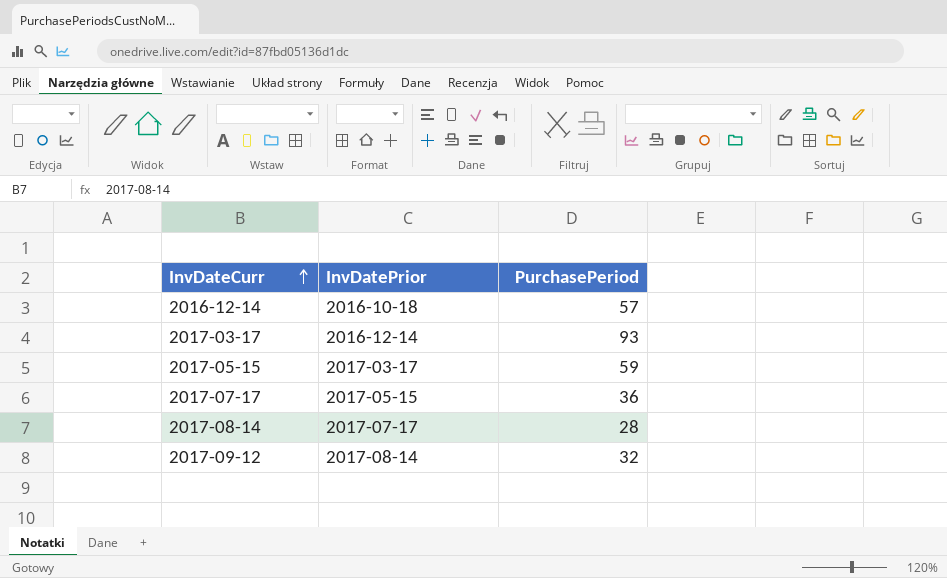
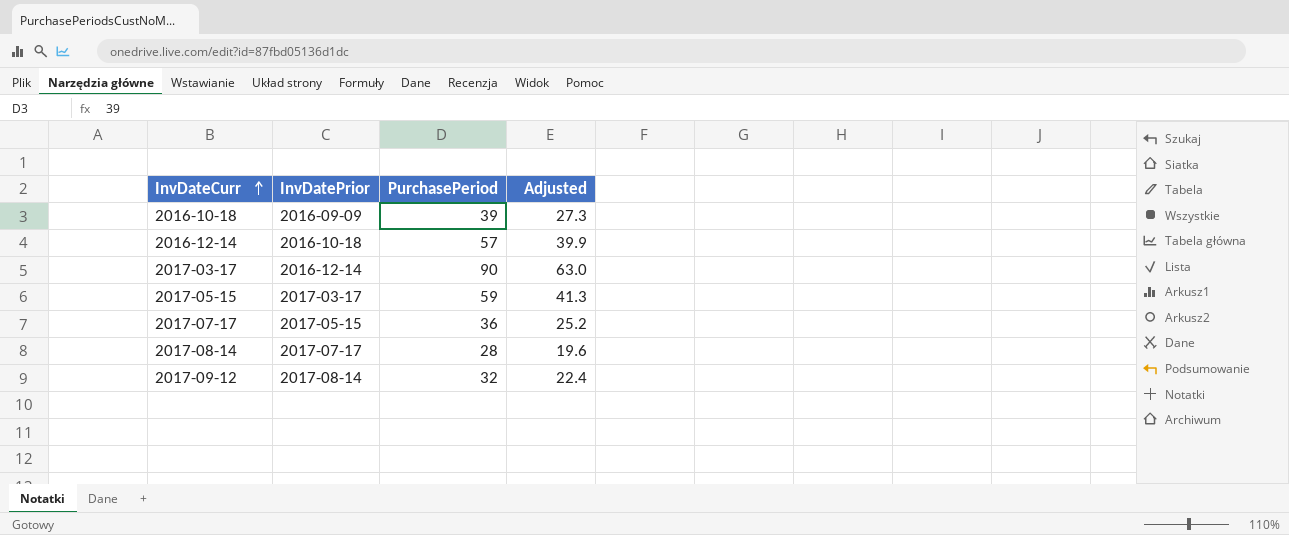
column Adjusted | formula: none -> [PurchasePeriod] * 0.7
row 2016-10-18: none -> 2016-09-09 | 39 | 27.3
2017-03-17 | PurchasePeriod: 93 -> 90

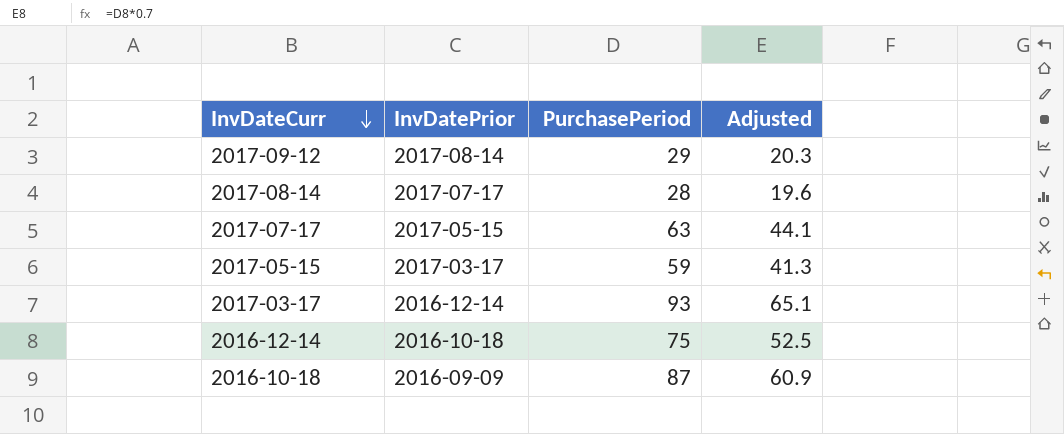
row order: InvDateCurr ascending -> InvDateCurr descending
2017-09-12 | PurchasePeriod: 32 -> 29
2017-09-12 | Adjusted: 22.4 -> 20.3
2017-07-17 | PurchasePeriod: 36 -> 63
2017-07-17 | Adjusted: 25.2 -> 44.1
2017-03-17 | PurchasePeriod: 90 -> 93
2017-03-17 | Adjusted: 63.0 -> 65.1
2016-12-14 | PurchasePeriod: 57 -> 75
2016-12-14 | Adjusted: 39.9 -> 52.5
2016-10-18 | PurchasePeriod: 39 -> 87
2016-10-18 | Adjusted: 27.3 -> 60.9

